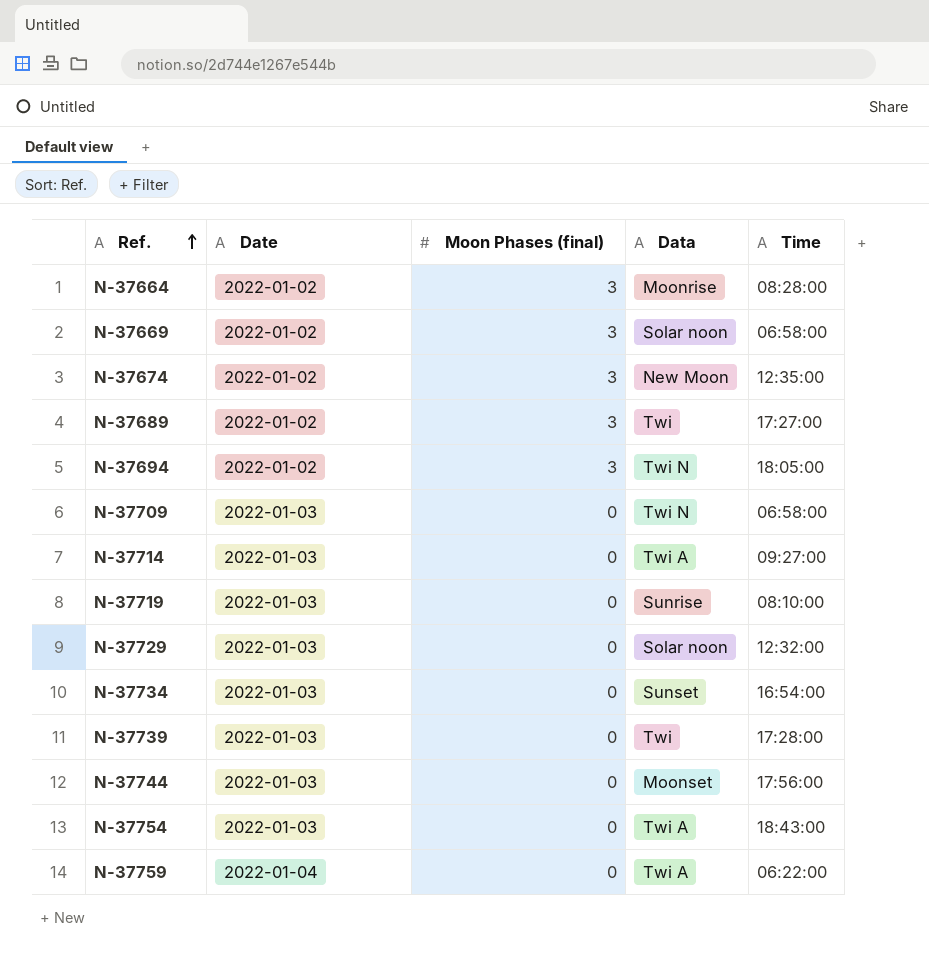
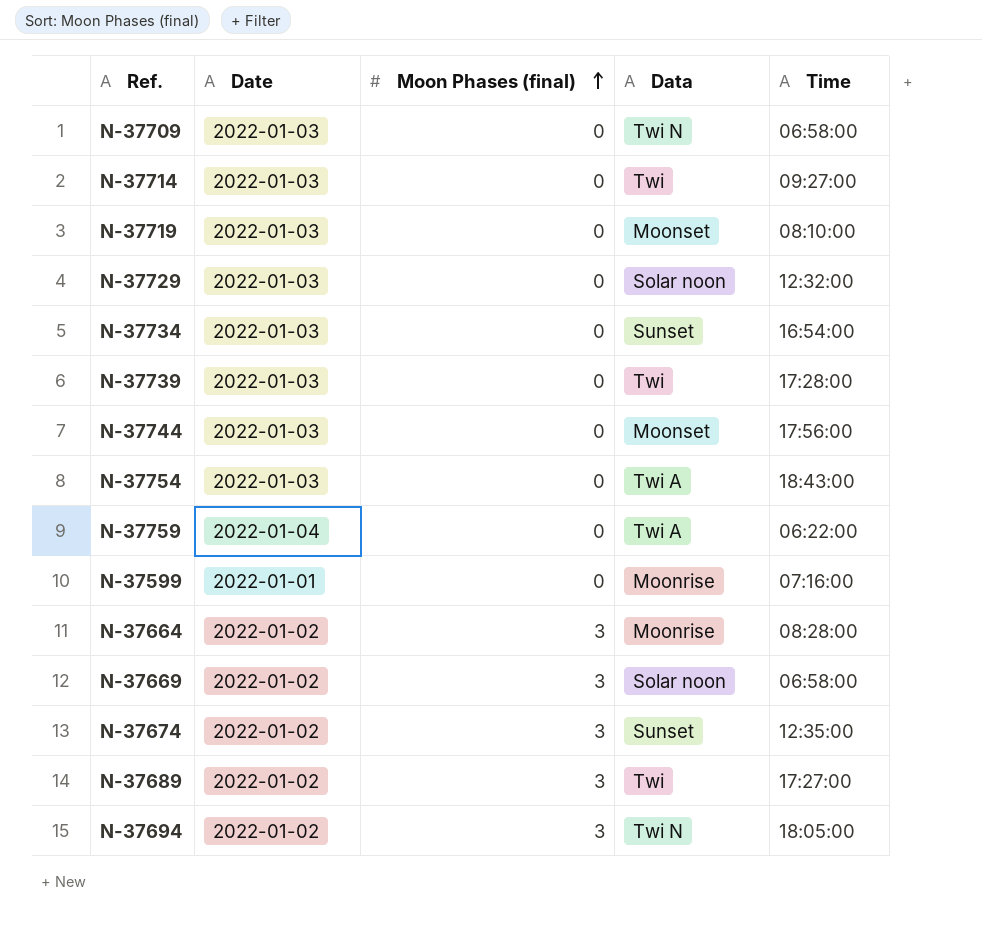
row order: Ref. ascending -> Moon Phases (final) ascending
N-37714 | Data: Twi A -> Twi
N-37719 | Data: Sunrise -> Moonset
row N-37599: none -> 2022-01-01 | 0 | Moonrise | 07:16:00
N-37674 | Data: New Moon -> Sunset

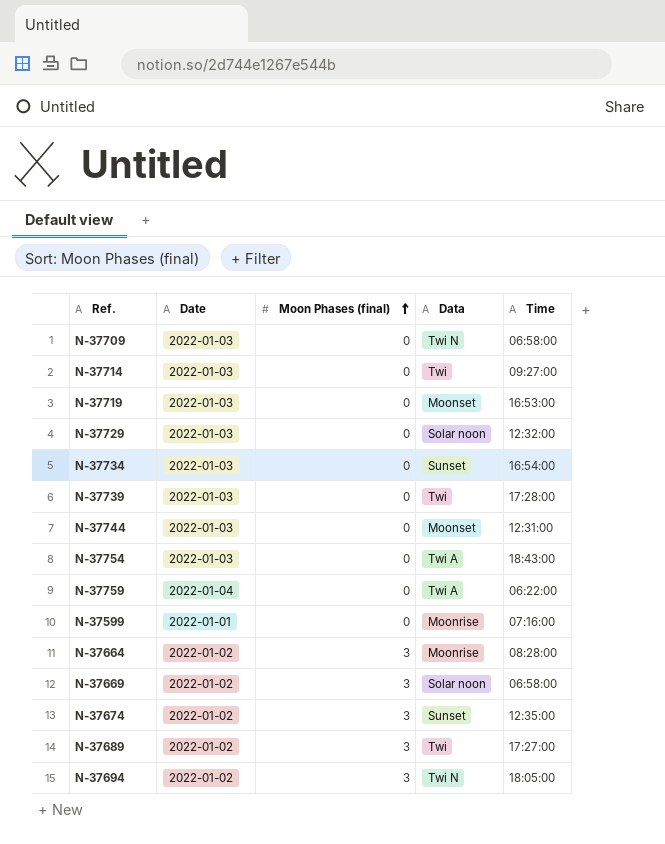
N-37719 | Time: 08:10:00 -> 16:53:00
N-37744 | Time: 17:56:00 -> 12:31:00

